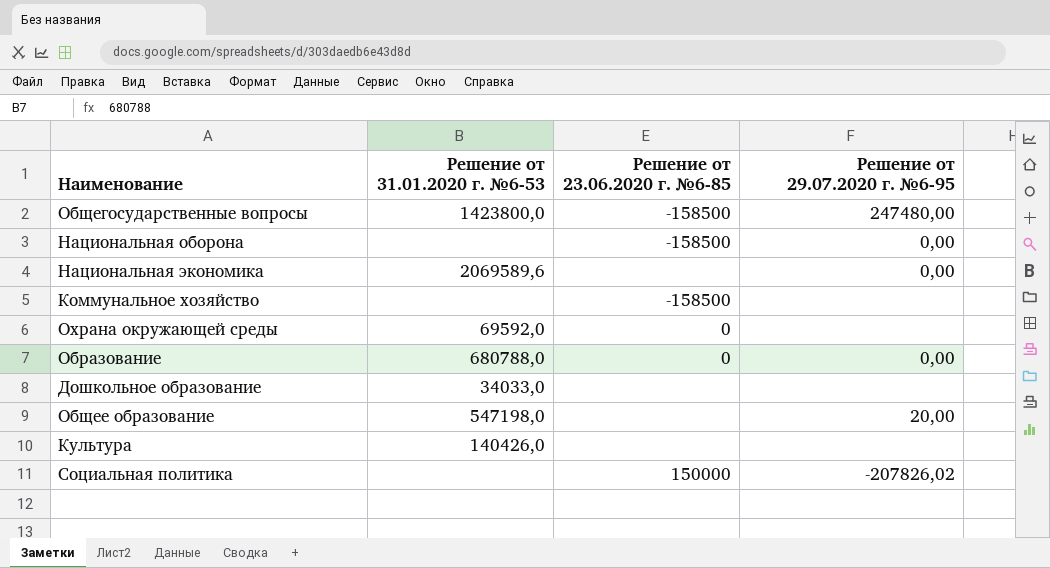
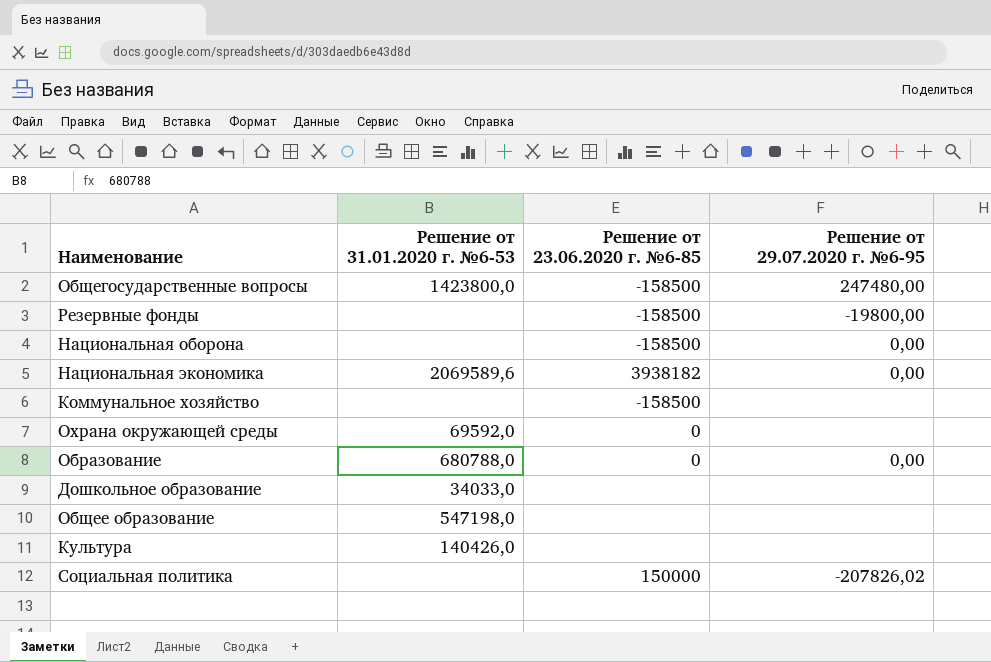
row Резервные фонды: none -> none | -158500 | -19800,00
Национальная экономика | Решение от 23.06.2020 г. №6-85: none -> 3938182
Общее образование | Решение от 29.07.2020 г. №6-95: 20,00 -> none

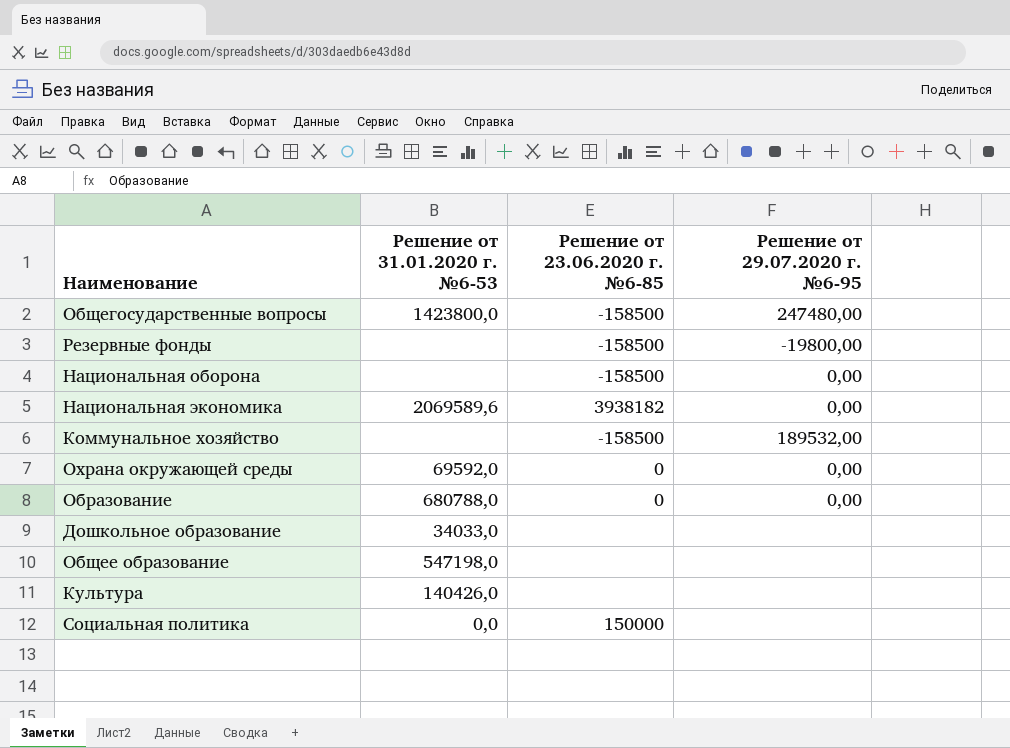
Коммунальное хозяйство | Решение от 29.07.2020 г. №6-95: none -> 189532,00
Охрана окружающей среды | Решение от 29.07.2020 г. №6-95: none -> 0,00
Социальная политика | Решение от 31.01.2020 г. №6-53: none -> 0,0
Социальная политика | Решение от 29.07.2020 г. №6-95: -207826,02 -> none

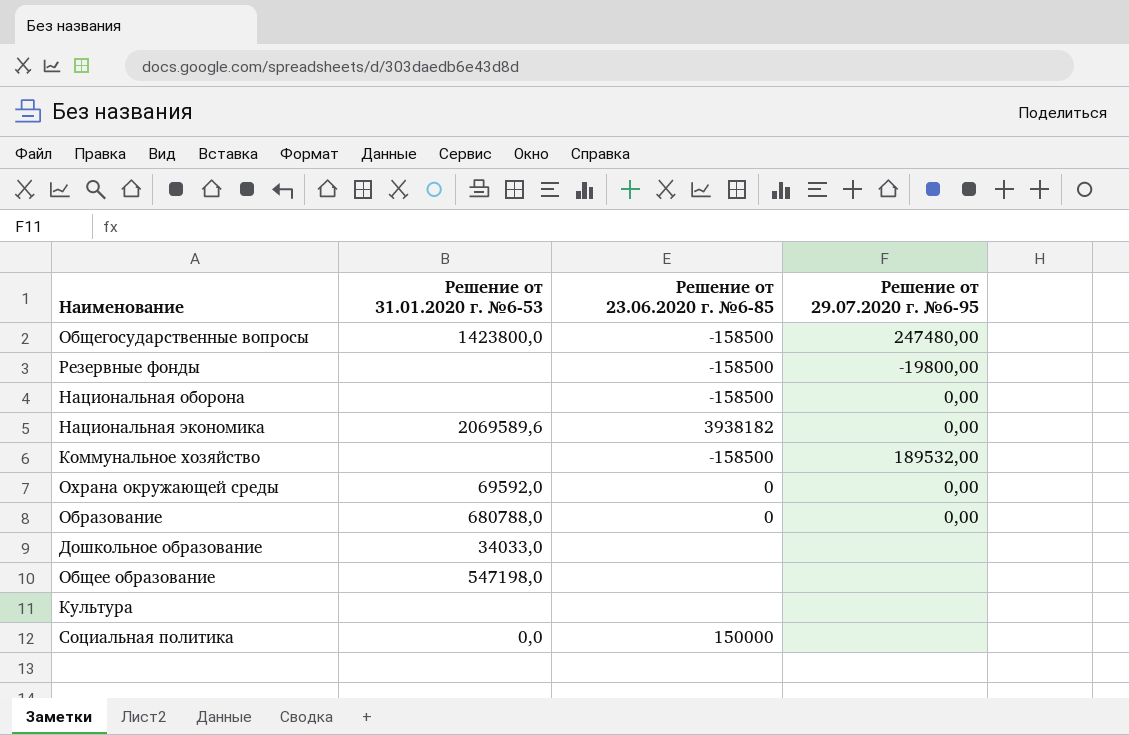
Культура | Решение от 31.01.2020 г. №6-53: 140426,0 -> none

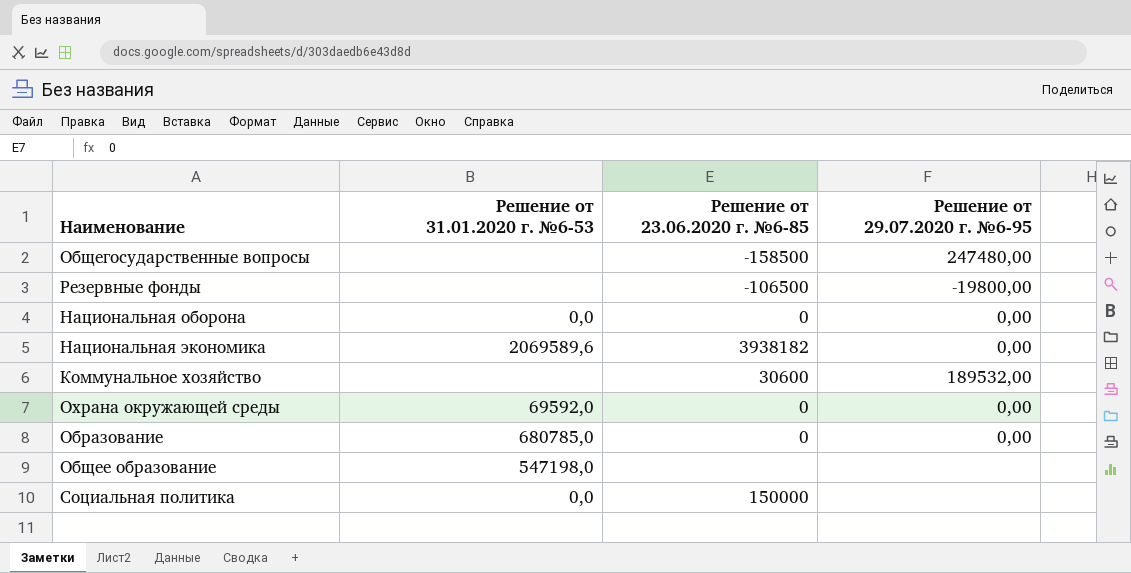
row Дошкольное образование: 34033,0 | none | none -> none
row Культура: none | none | none -> none
Общегосударственные вопросы | Решение от 31.01.2020 г. №6-53: 1423800,0 -> none
Резервные фонды | Решение от 23.06.2020 г. №6-85: -158500 -> -106500
Национальная оборона | Решение от 31.01.2020 г. №6-53: none -> 0,0
Национальная оборона | Решение от 23.06.2020 г. №6-85: -158500 -> 0
Коммунальное хозяйство | Решение от 23.06.2020 г. №6-85: -158500 -> 30600
Образование | Решение от 31.01.2020 г. №6-53: 680788,0 -> 680785,0

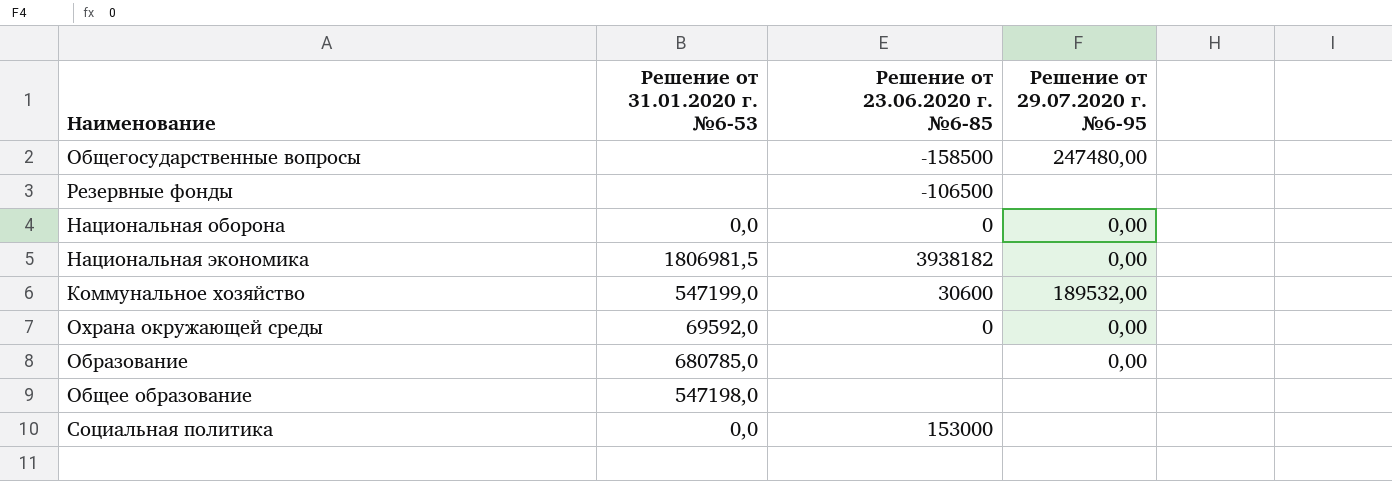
Резервные фонды | Решение от 29.07.2020 г. №6-95: -19800,00 -> none
Национальная экономика | Решение от 31.01.2020 г. №6-53: 2069589,6 -> 1806981,5
Коммунальное хозяйство | Решение от 31.01.2020 г. №6-53: none -> 547199,0
Образование | Решение от 23.06.2020 г. №6-85: 0 -> none
Социальная политика | Решение от 23.06.2020 г. №6-85: 150000 -> 153000

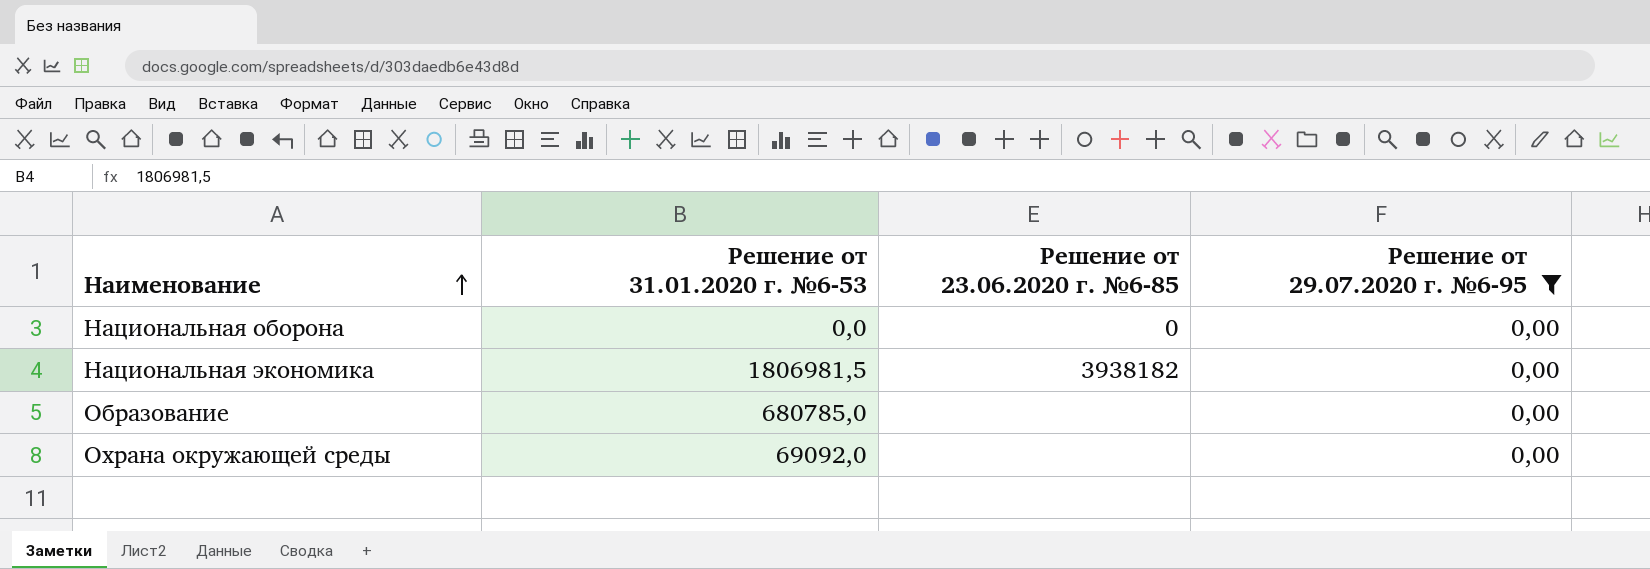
filter: none -> Решение от 29.07.2020 г. №6-95 = 0,00
row order: none -> Наименование ascending
Охрана окружающей среды | Решение от 31.01.2020 г. №6-53: 69592,0 -> 69092,0
Охрана окружающей среды | Решение от 23.06.2020 г. №6-85: 0 -> none

